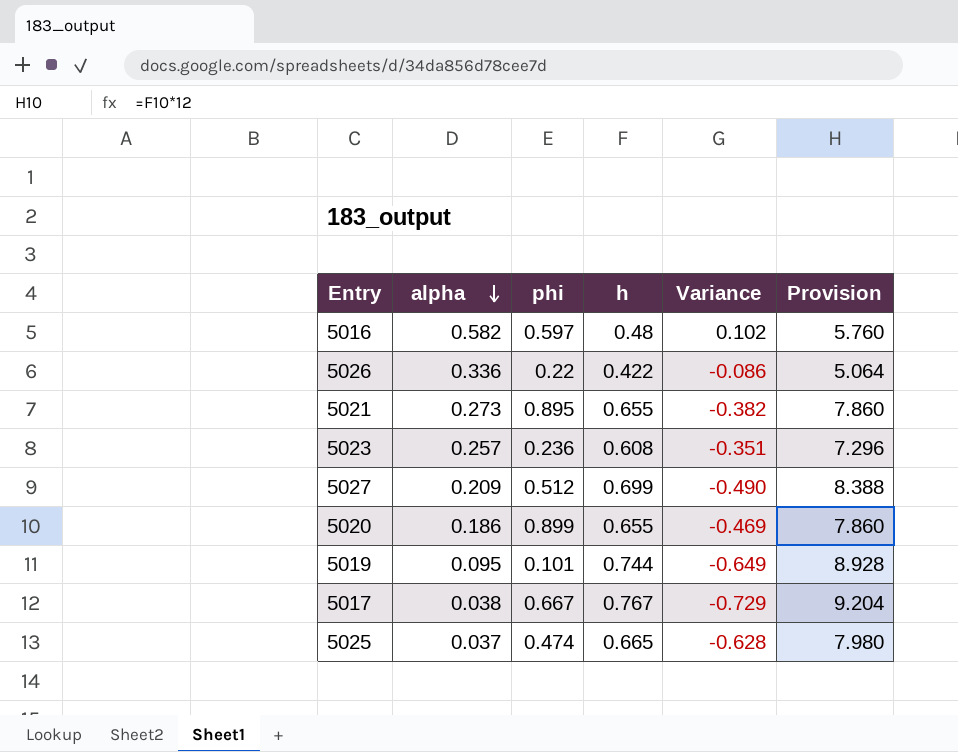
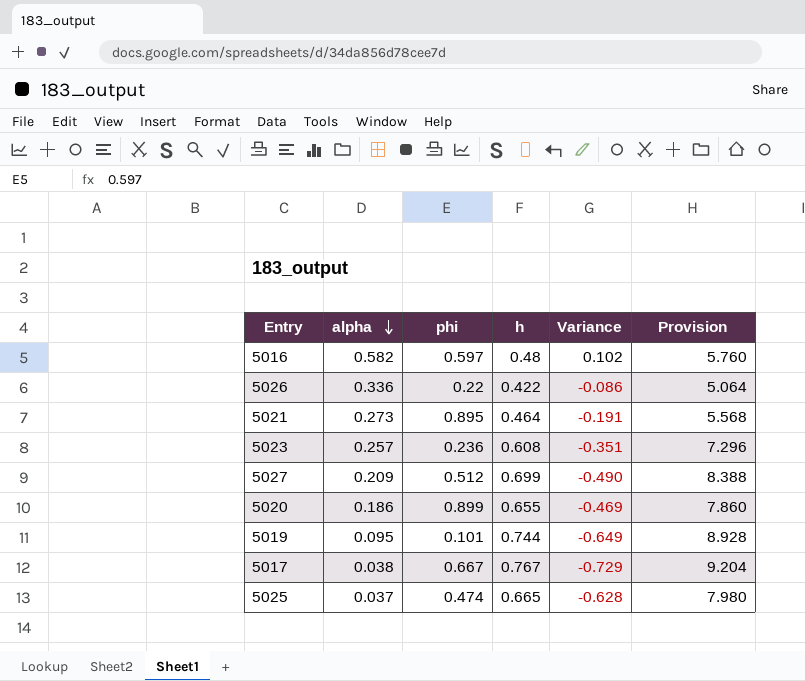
5021 | h: 0.655 -> 0.464
5021 | Variance: -0.382 -> -0.191
5021 | Provision: 7.860 -> 5.568

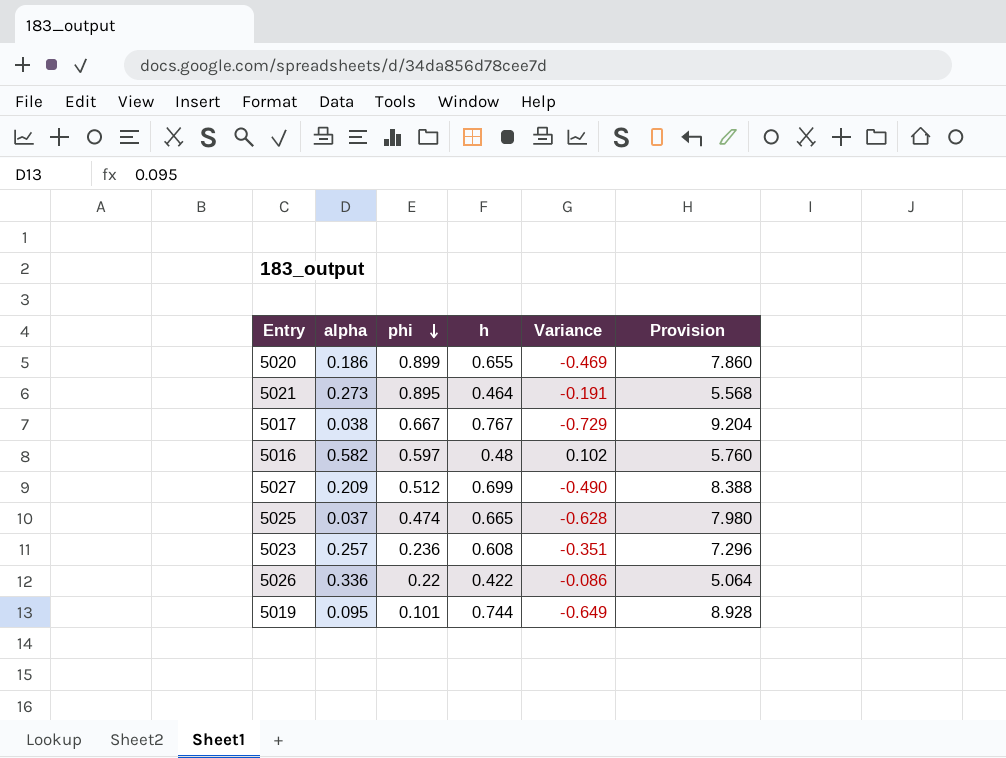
row order: alpha descending -> phi descending

